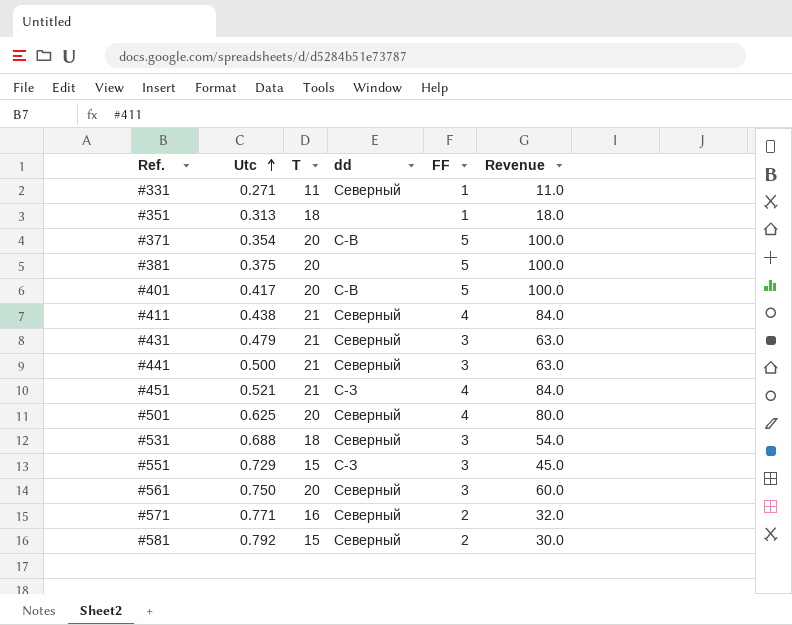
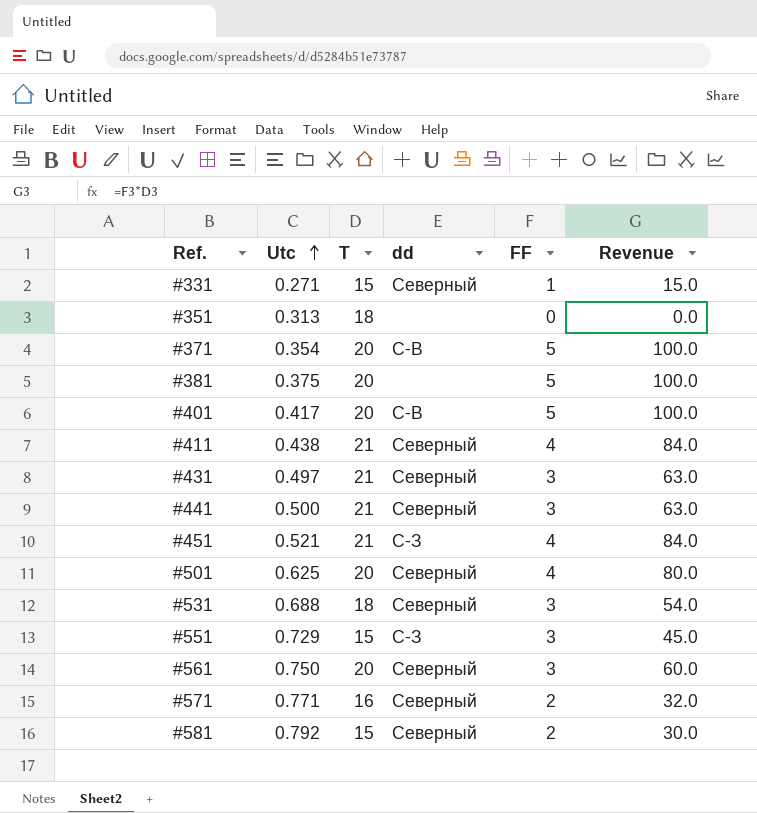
#331 | T: 11 -> 15
#331 | Revenue: 11.0 -> 15.0
#351 | FF: 1 -> 0
#351 | Revenue: 18.0 -> 0.0
#431 | Utc: 0.479 -> 0.497

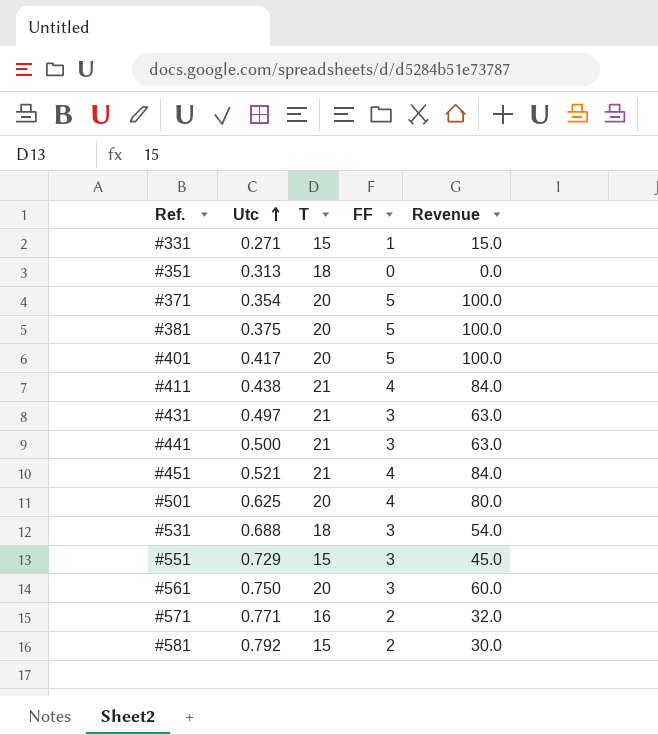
column dd | position: 4 -> none

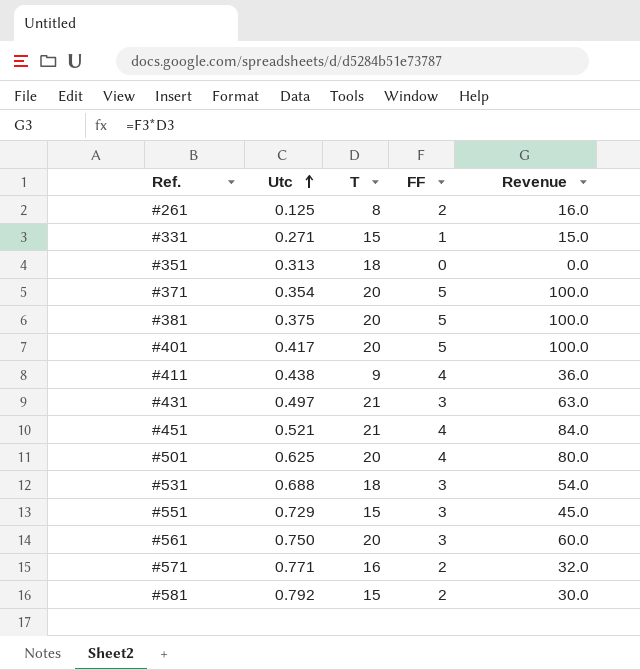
row #441: 0.500 | 21 | 3 | 63.0 -> none
row #261: none -> 0.125 | 8 | 2 | 16.0
#411 | T: 21 -> 9
#411 | Revenue: 84.0 -> 36.0

